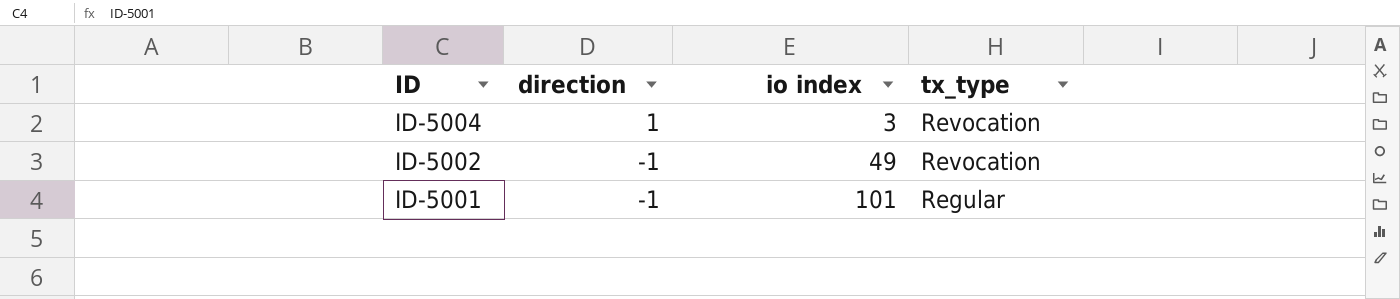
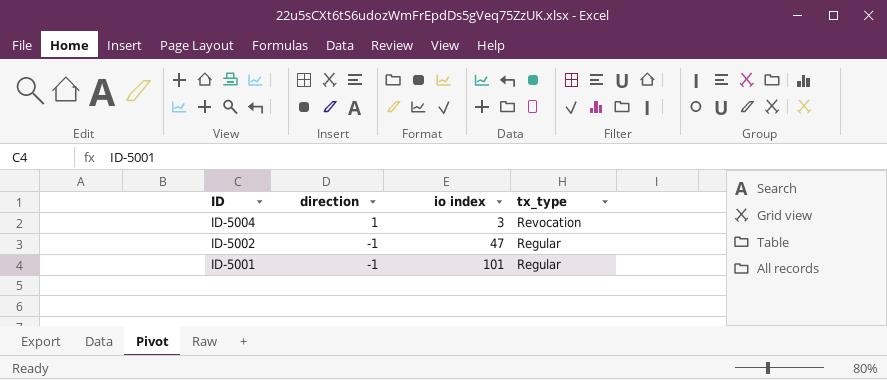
ID-5002 | io index: 49 -> 47
ID-5002 | tx_type: Revocation -> Regular

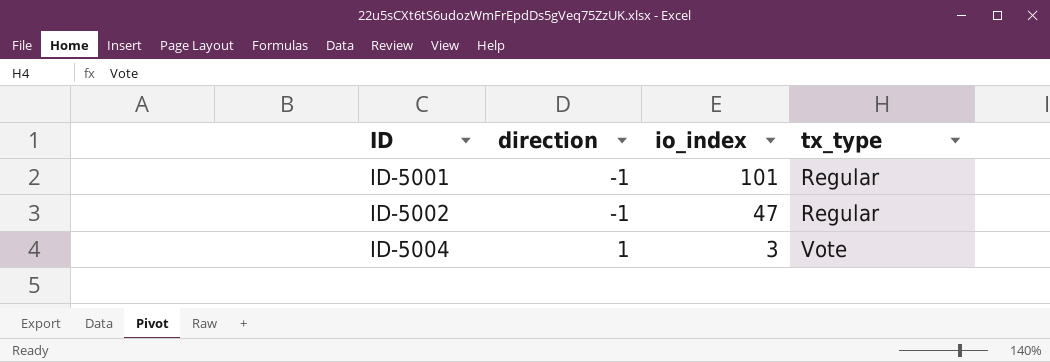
row order: ID descending -> ID ascending
column name: io index -> io_index
ID-5004 | tx_type: Revocation -> Vote

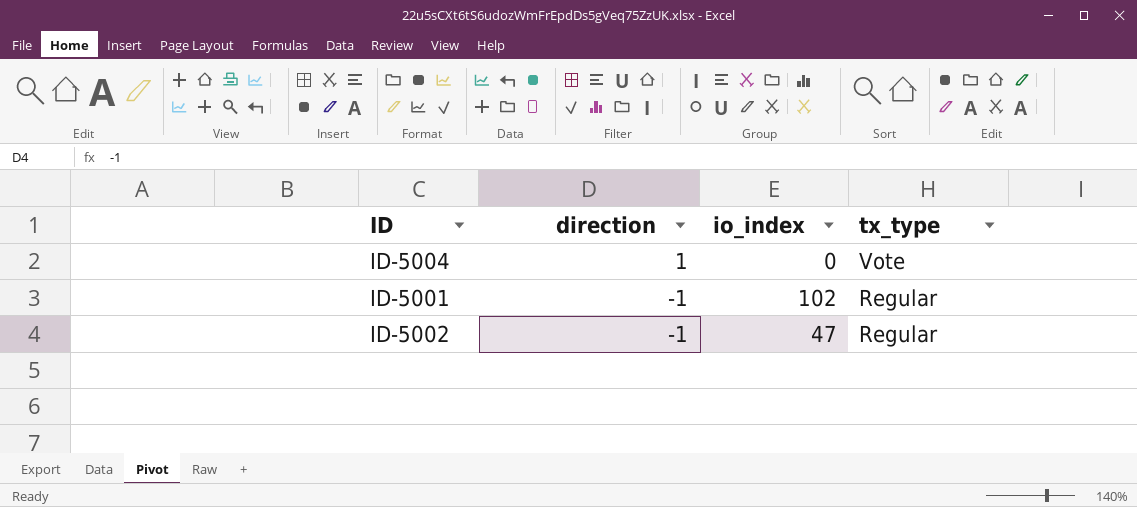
row order: ID ascending -> direction descending
ID-5004 | io_index: 3 -> 0
ID-5001 | io_index: 101 -> 102

